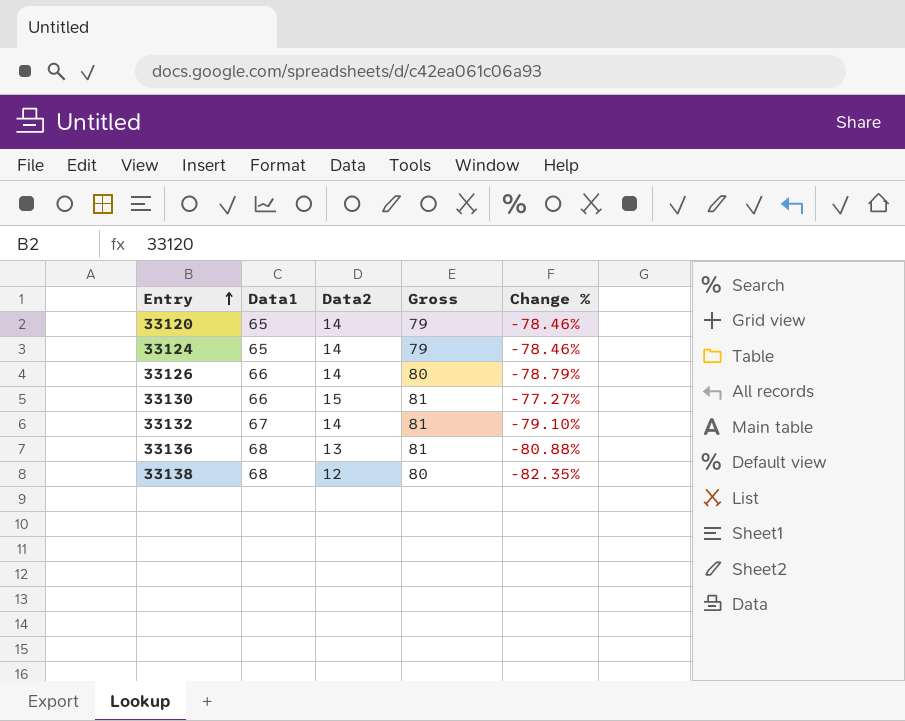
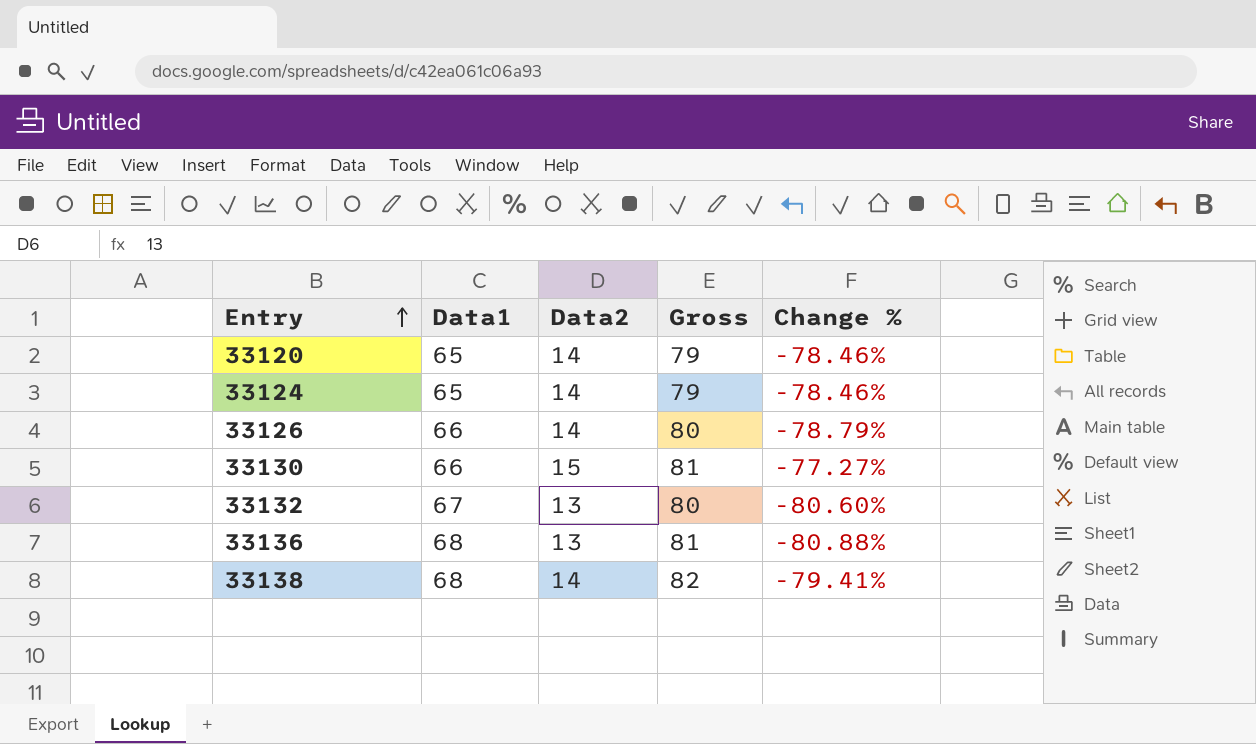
33132 | Data2: 14 -> 13
33132 | Gross: 81 -> 80
33132 | Change %: -79.10% -> -80.60%
33138 | Data2: 12 -> 14
33138 | Gross: 80 -> 82
33138 | Change %: -82.35% -> -79.41%

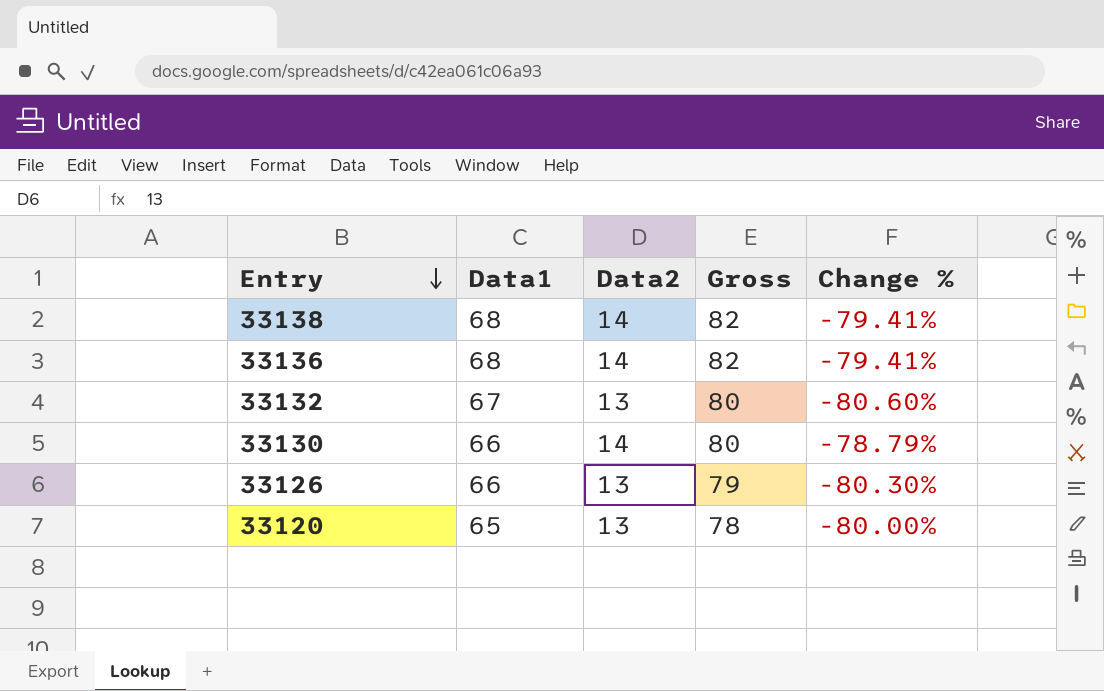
row order: Entry ascending -> Entry descending
row 33124: 65 | 14 | 79 | -78.46% -> none
33136 | Data2: 13 -> 14
33136 | Gross: 81 -> 82
33136 | Change %: -80.88% -> -79.41%
33130 | Data2: 15 -> 14
33130 | Gross: 81 -> 80
33130 | Change %: -77.27% -> -78.79%
33126 | Data2: 14 -> 13
33126 | Gross: 80 -> 79
33126 | Change %: -78.79% -> -80.30%
33120 | Data2: 14 -> 13
33120 | Gross: 79 -> 78
33120 | Change %: -78.46% -> -80.00%

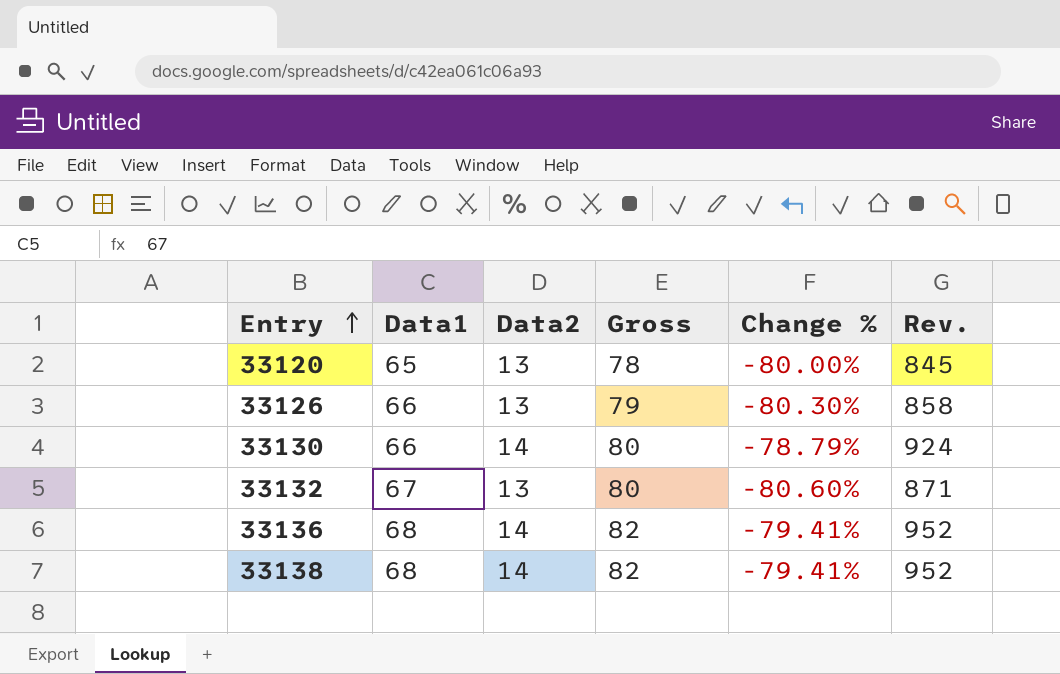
row order: Entry descending -> Entry ascending
column Rev. | formula: none -> [Data1] * [Data2]

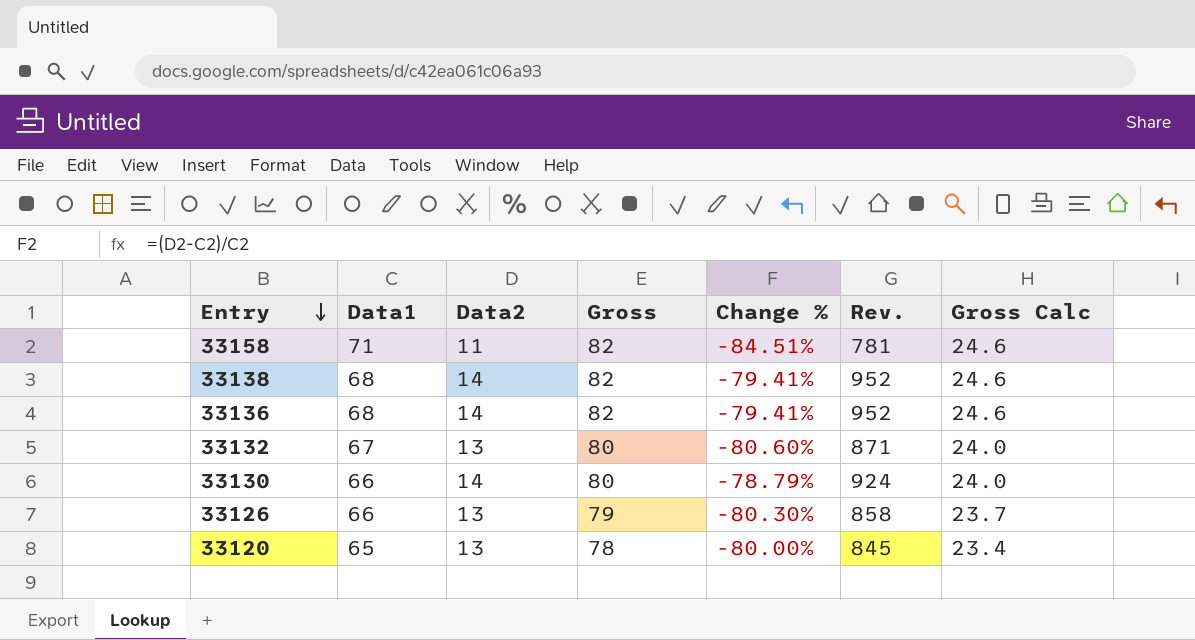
row order: Entry ascending -> Entry descending
column Gross Calc | formula: none -> [Gross] * 0.3
row 33158: none -> 71 | 11 | 82 | -84.51% | 781 | 24.6

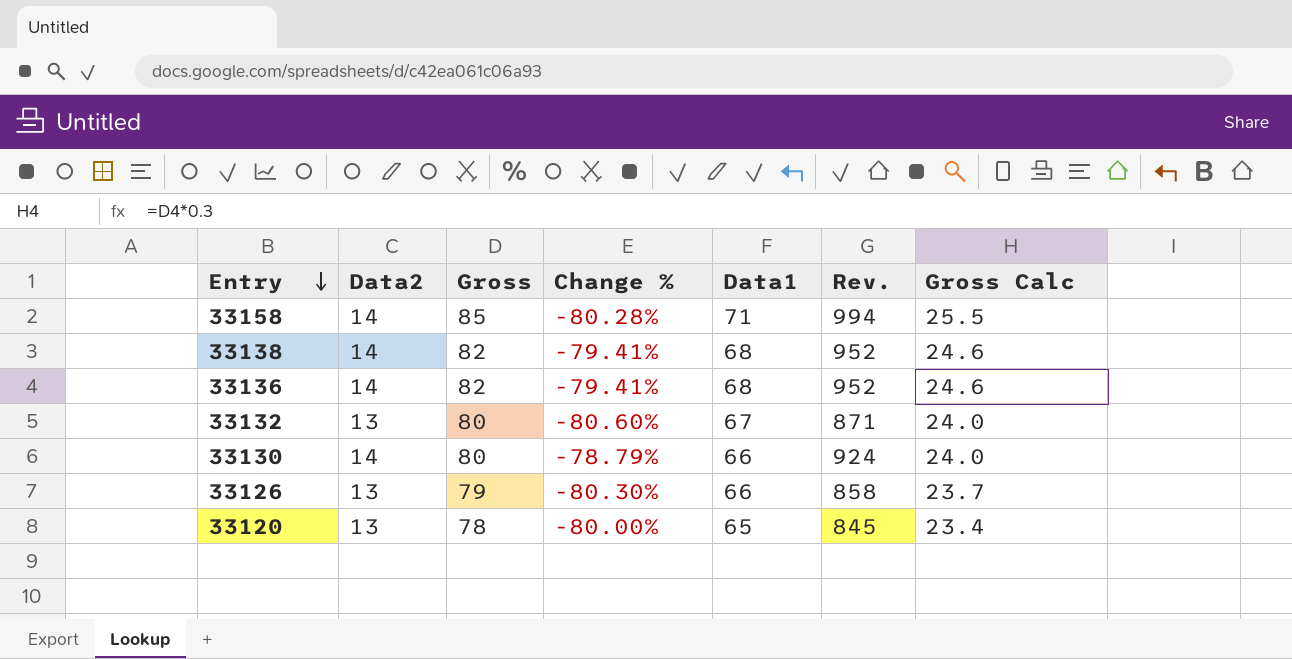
column Data1 | position: 2 -> 5
33158 | Data2: 11 -> 14
33158 | Gross: 82 -> 85
33158 | Change %: -84.51% -> -80.28%
33158 | Rev.: 781 -> 994
33158 | Gross Calc: 24.6 -> 25.5

